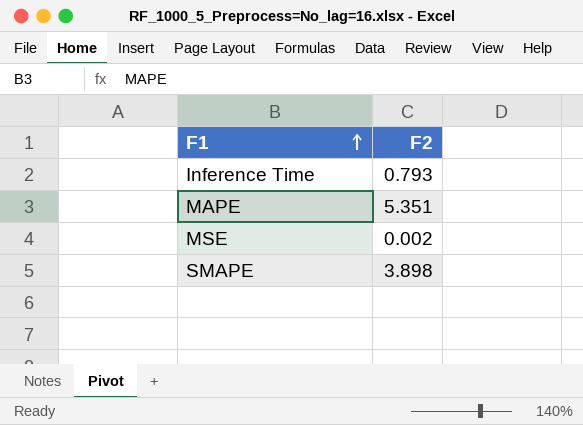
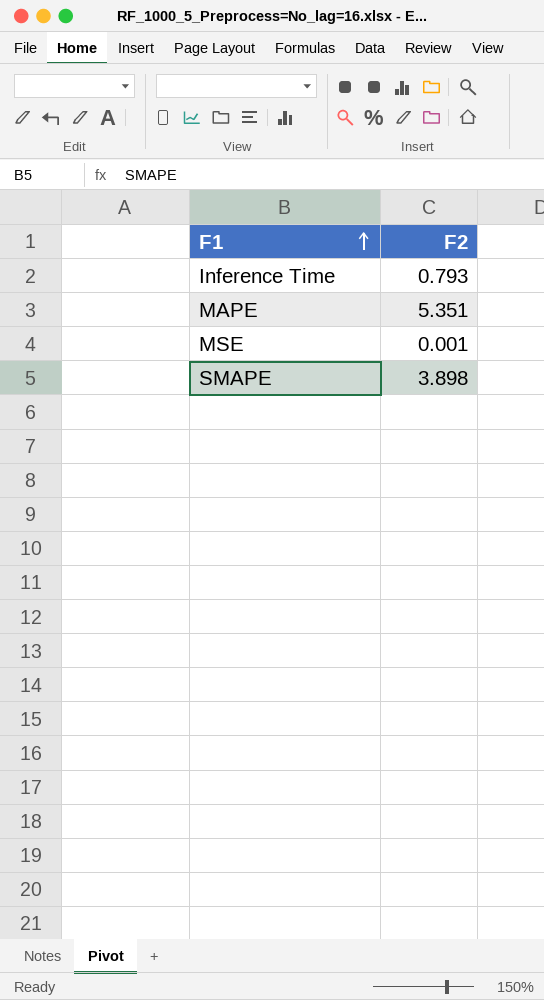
MSE | F2: 0.002 -> 0.001

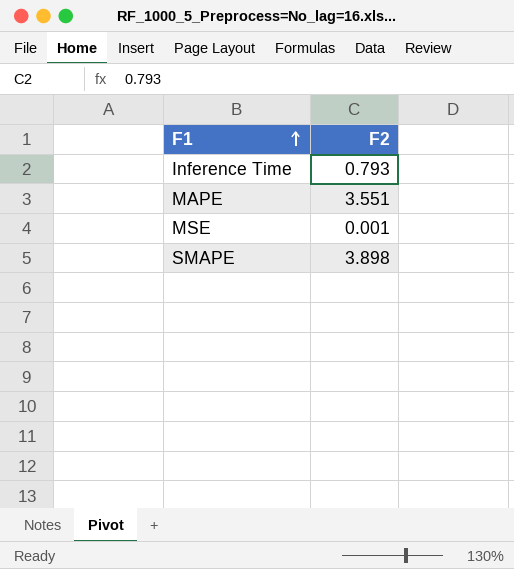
MAPE | F2: 5.351 -> 3.551

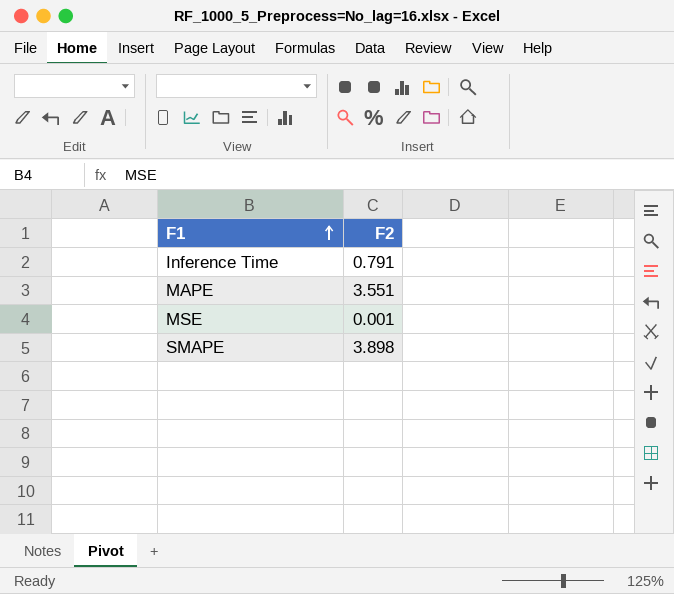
Inference Time | F2: 0.793 -> 0.791

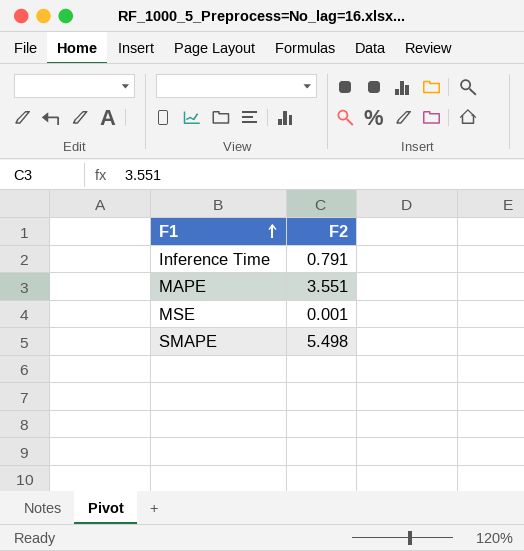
SMAPE | F2: 3.898 -> 5.498

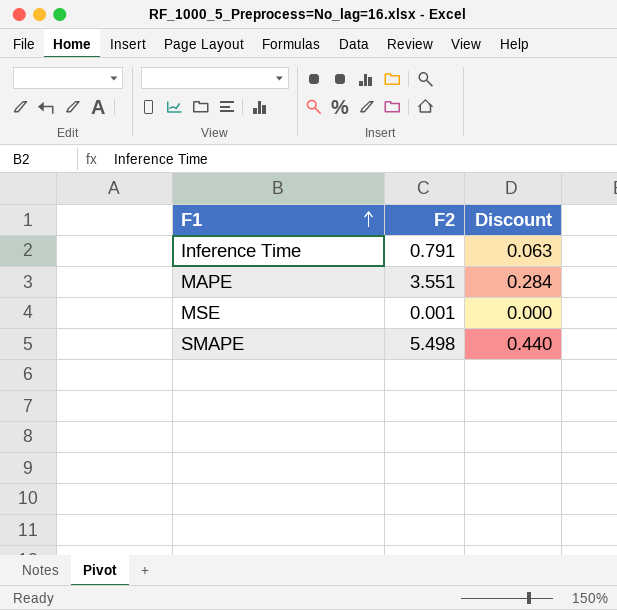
column Discount | formula: none -> [F2] * 0.08

